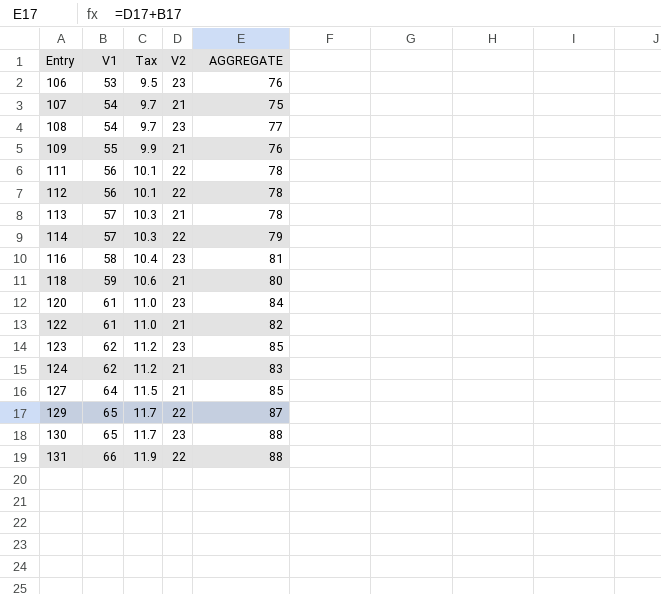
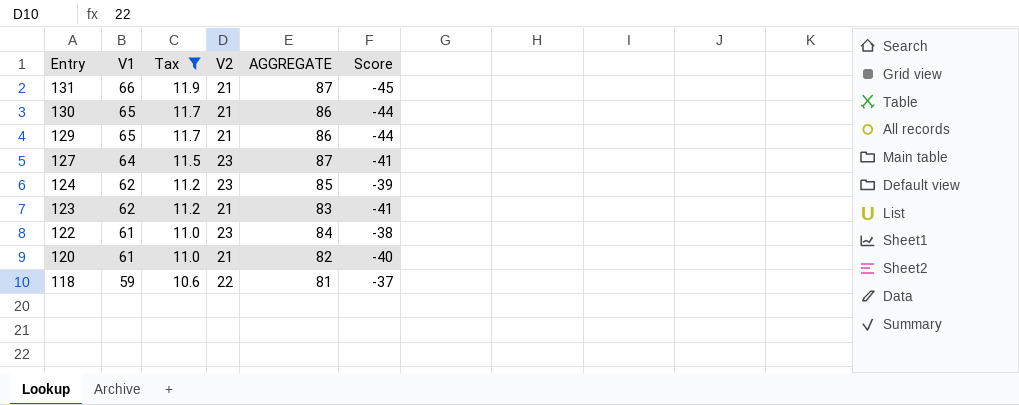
filter: none -> Tax >= 10.6
row order: Entry ascending -> Entry descending
column Score | formula: none -> [V2] - [V1]
131 | V2: 22 -> 21
131 | AGGREGATE: 88 -> 87
130 | V2: 23 -> 21
130 | AGGREGATE: 88 -> 86
129 | V2: 22 -> 21
129 | AGGREGATE: 87 -> 86
127 | V2: 21 -> 23
127 | AGGREGATE: 85 -> 87
124 | V2: 21 -> 23
124 | AGGREGATE: 83 -> 85
123 | V2: 23 -> 21
123 | AGGREGATE: 85 -> 83
122 | V2: 21 -> 23
122 | AGGREGATE: 82 -> 84
120 | V2: 23 -> 21
120 | AGGREGATE: 84 -> 82
118 | V2: 21 -> 22
118 | AGGREGATE: 80 -> 81

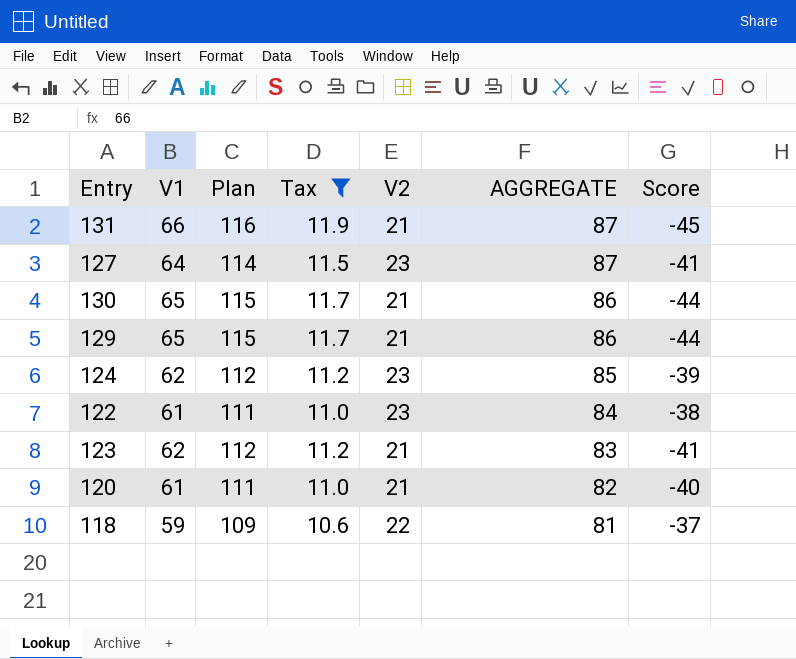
row order: Entry descending -> AGGREGATE descending
column Plan | formula: none -> [V1] + 50

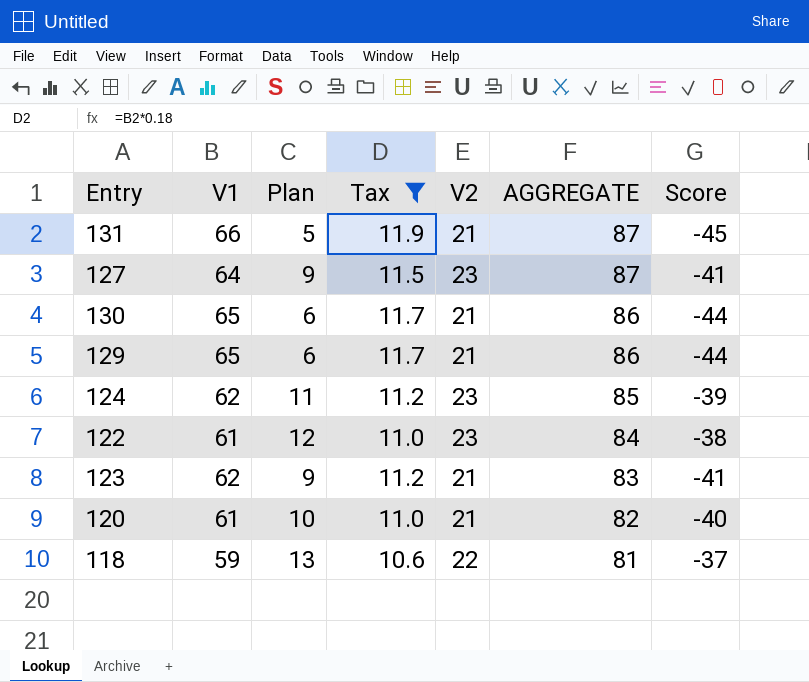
column Plan | formula: [V1] + 50 -> [Score] + 50

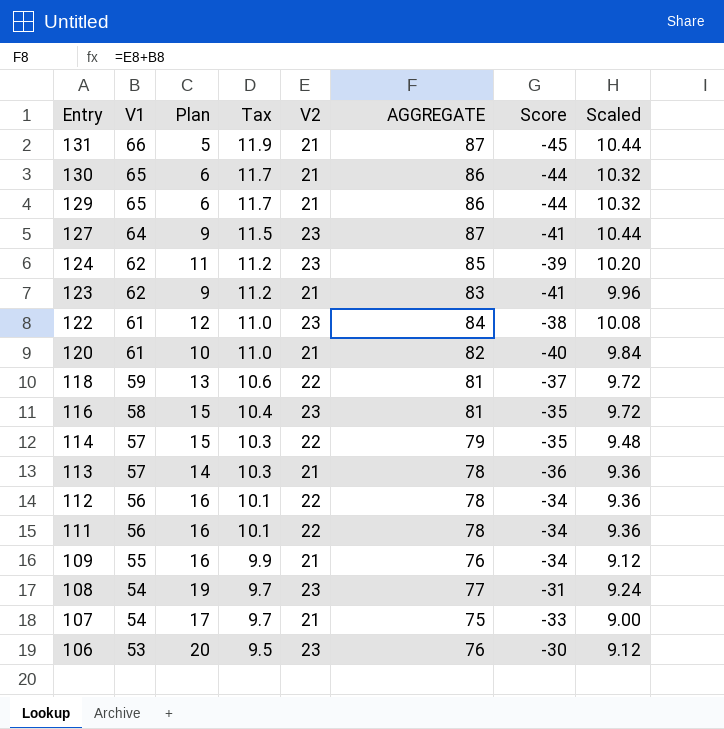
filter: Tax >= 10.6 -> none
row order: AGGREGATE descending -> Entry descending
column Scaled | formula: none -> [AGGREGATE] * 0.12

